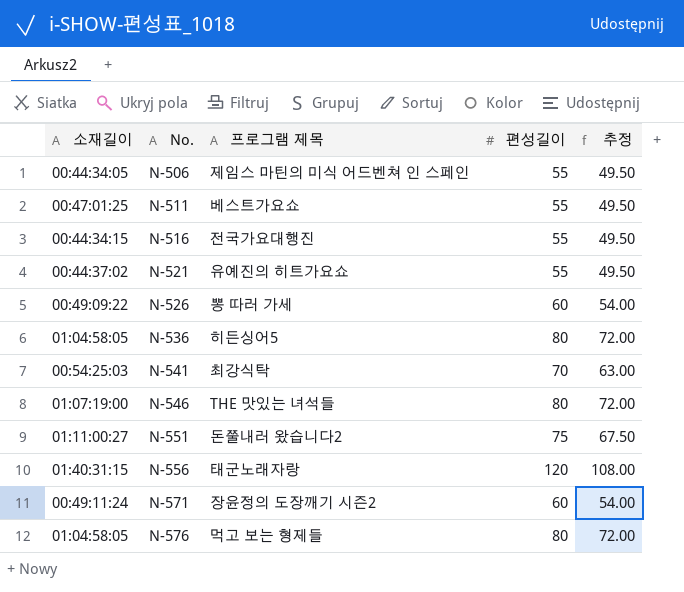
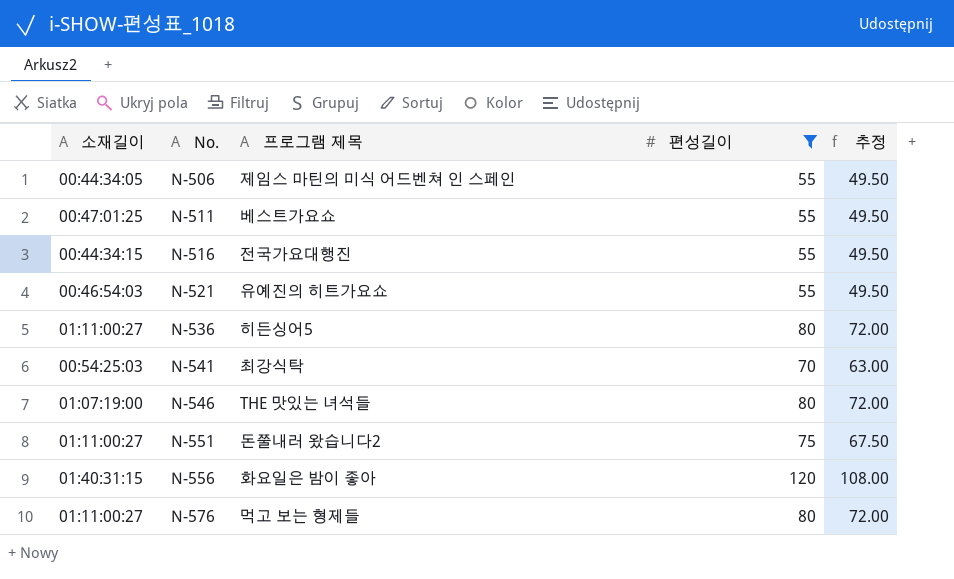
filter: none -> 편성길이 != 60
N-521 | 소재길이: 00:44:37:02 -> 00:46:54:03
N-536 | 소재길이: 01:04:58:05 -> 01:11:00:27
N-556 | 프로그램 제목: 태군노래자랑 -> 화요일은 밤이 좋아
N-576 | 소재길이: 01:04:58:05 -> 01:11:00:27

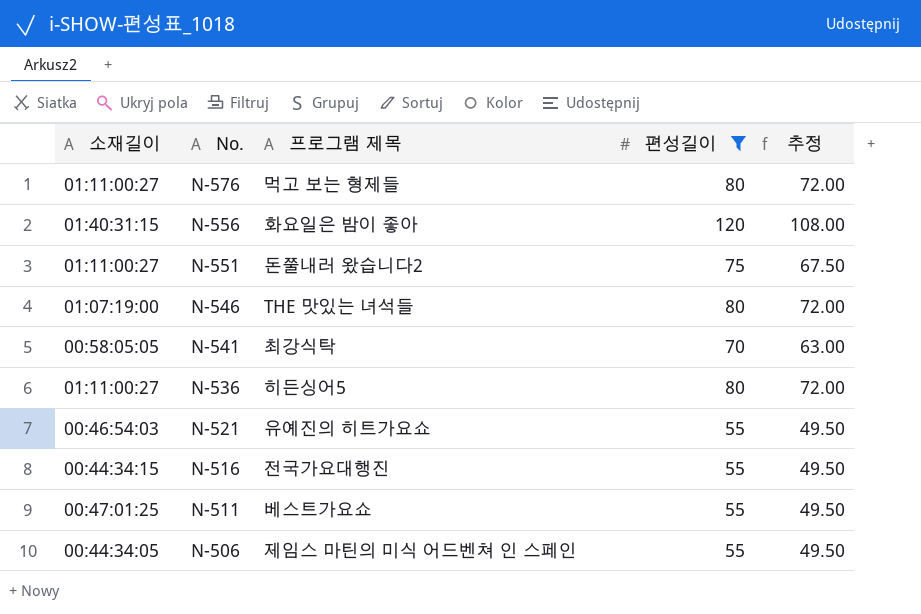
row order: No. ascending -> No. descending
N-541 | 소재길이: 00:54:25:03 -> 00:58:05:05

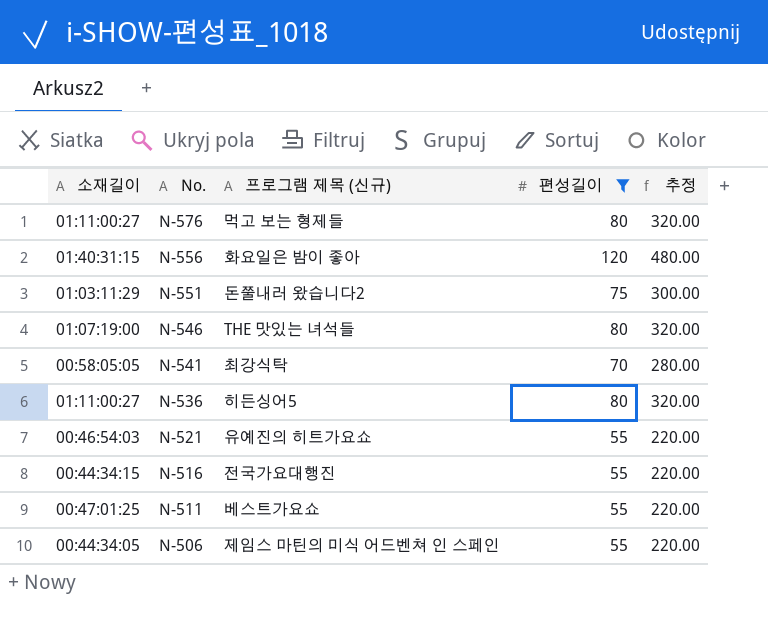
column name: 프로그램 제목 -> 프로그램 제목 (신규)
column 추정 | formula: [편성길이] * 0.9 -> [편성길이] * 4
N-551 | 소재길이: 01:11:00:27 -> 01:03:11:29

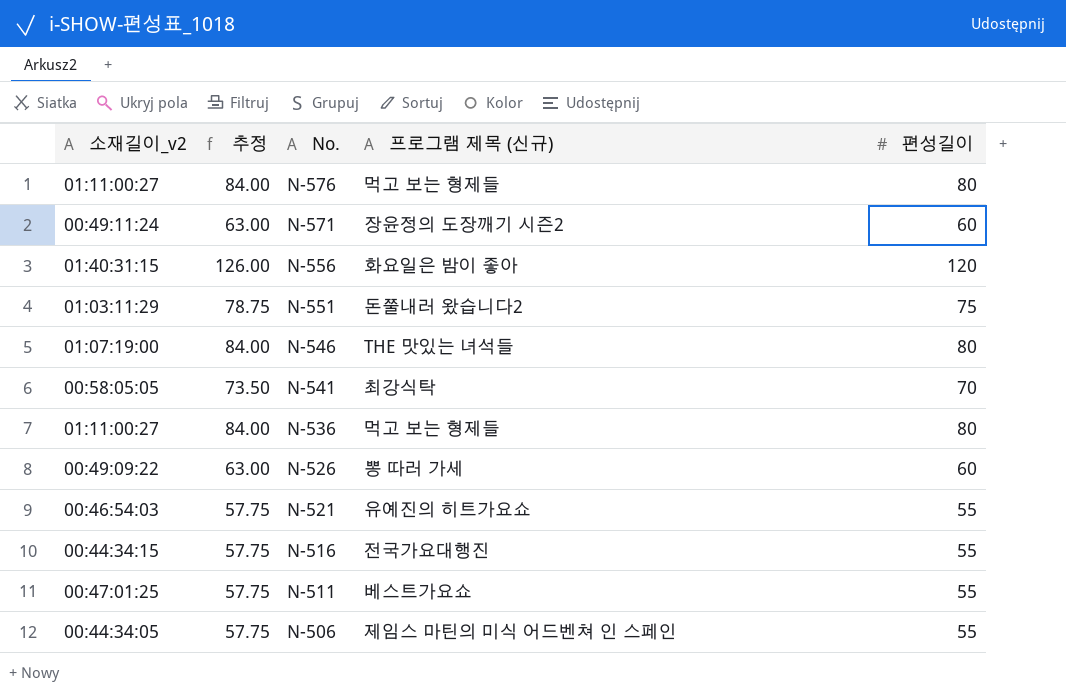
filter: 편성길이 != 60 -> none
column name: 소재길이 -> 소재길이_v2
column 추정 | formula: [편성길이] * 4 -> [편성길이] * 1.05
column 추정 | position: 5 -> 2
N-536 | 프로그램 제목 (신규): 히든싱어5 -> 먹고 보는 형제들

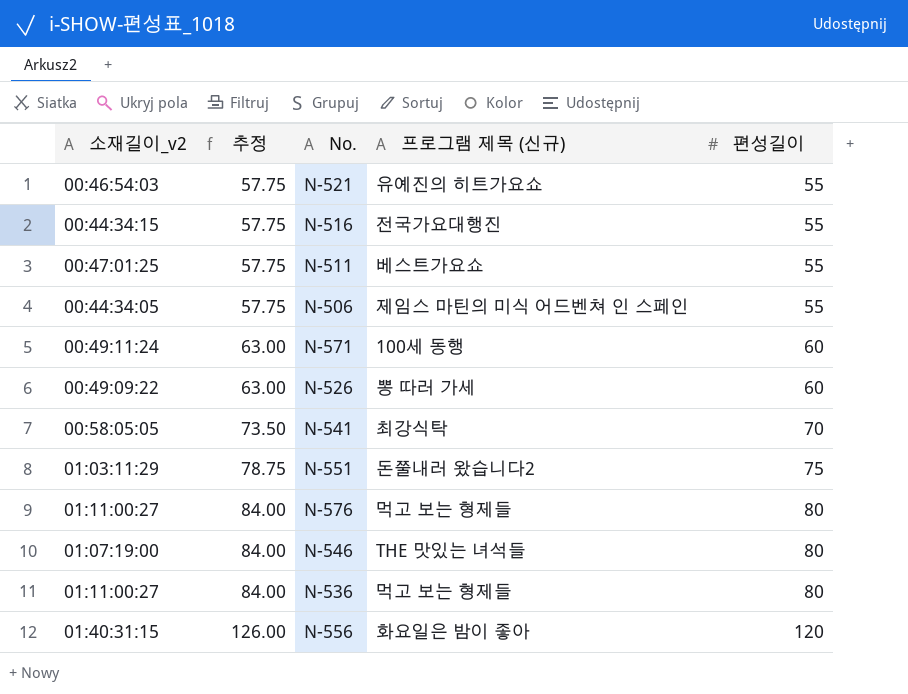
row order: No. descending -> 추정 ascending
N-571 | 프로그램 제목 (신규): 장윤정의 도장깨기 시즌2 -> 100세 동행

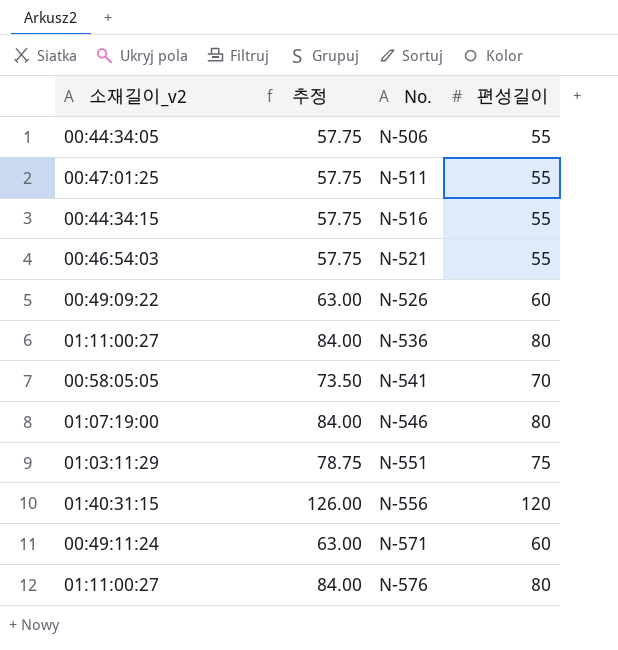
row order: 추정 ascending -> No. ascending
column 프로그램 제목 (신규) | position: 4 -> none

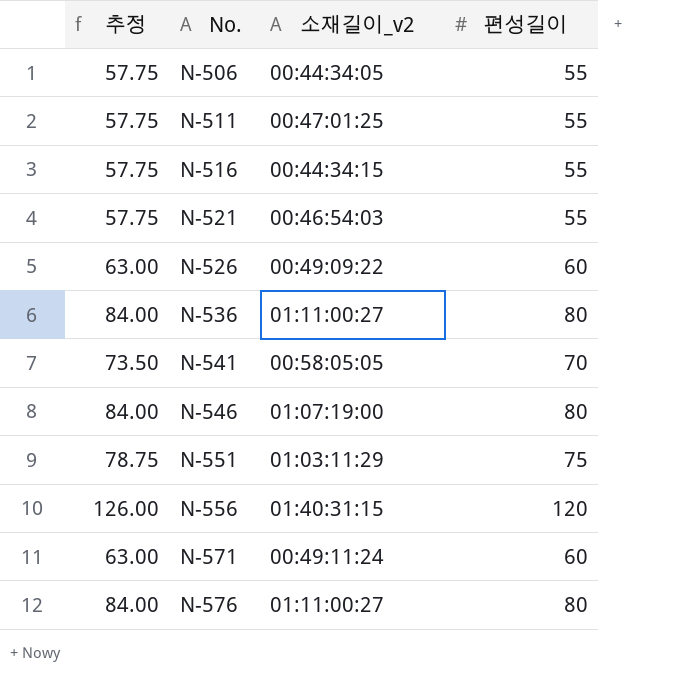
column 소재길이_v2 | position: 1 -> 3

